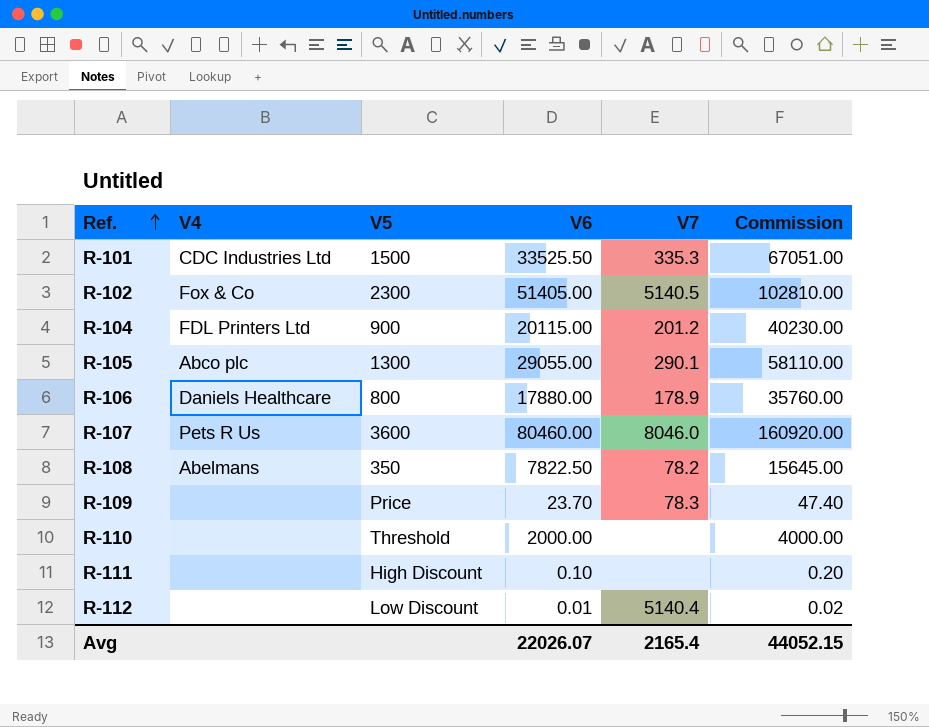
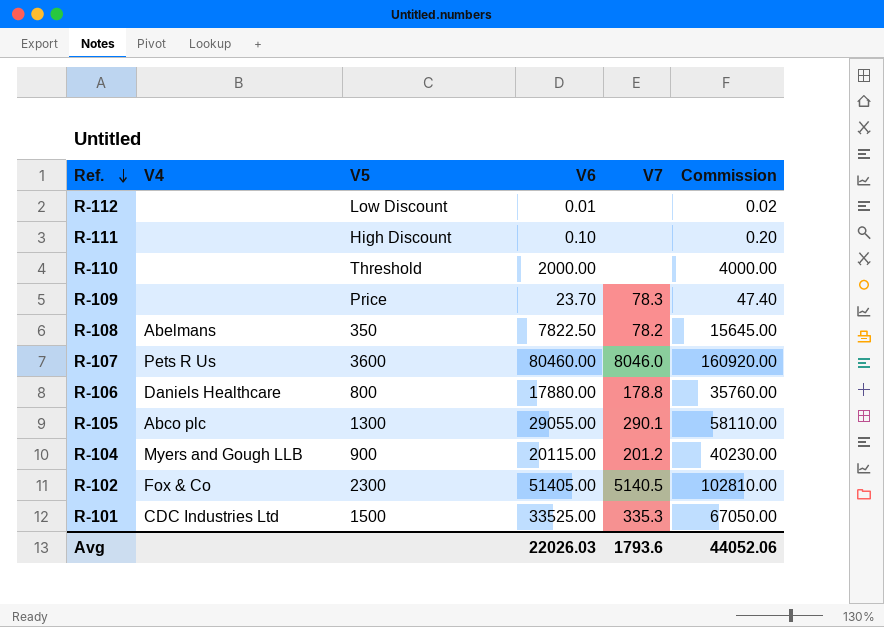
row order: Ref. ascending -> Ref. descending
R-112 | V7: 5140.4 -> none
R-106 | V7: 178.9 -> 178.8
R-104 | V4: FDL Printers Ltd -> Myers and Gough LLB
R-101 | V6: 33525.50 -> 33525.00
R-101 | Commission: 67051.00 -> 67050.00
Avg | V6: 22026.07 -> 22026.03
Avg | V7: 2165.4 -> 1793.6
Avg | Commission: 44052.15 -> 44052.06

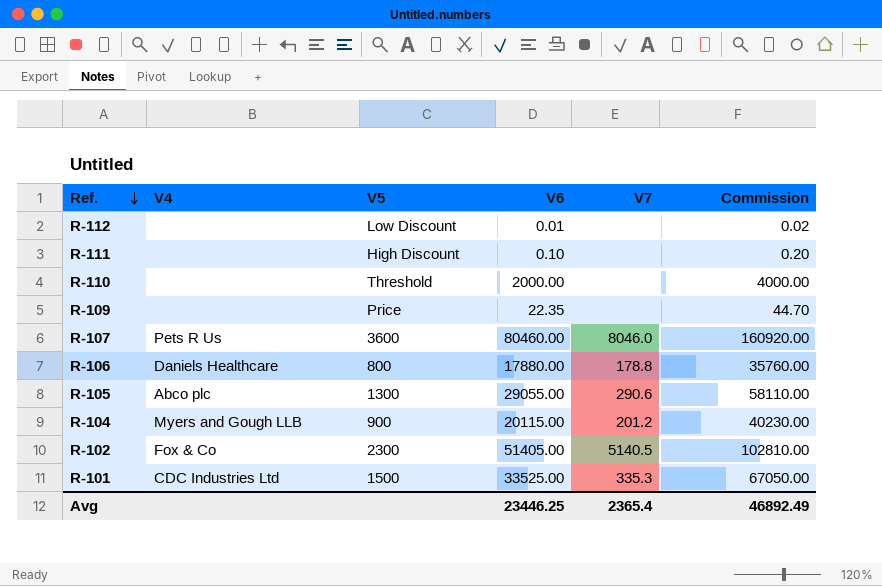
row R-108: Abelmans | 350 | 7822.50 | 78.2 | 15645.00 -> none
R-109 | V6: 23.70 -> 22.35
R-109 | V7: 78.3 -> none
R-109 | Commission: 47.40 -> 44.70
R-105 | V7: 290.1 -> 290.6
Avg | V6: 22026.03 -> 23446.25
Avg | V7: 1793.6 -> 2365.4
Avg | Commission: 44052.06 -> 46892.49

